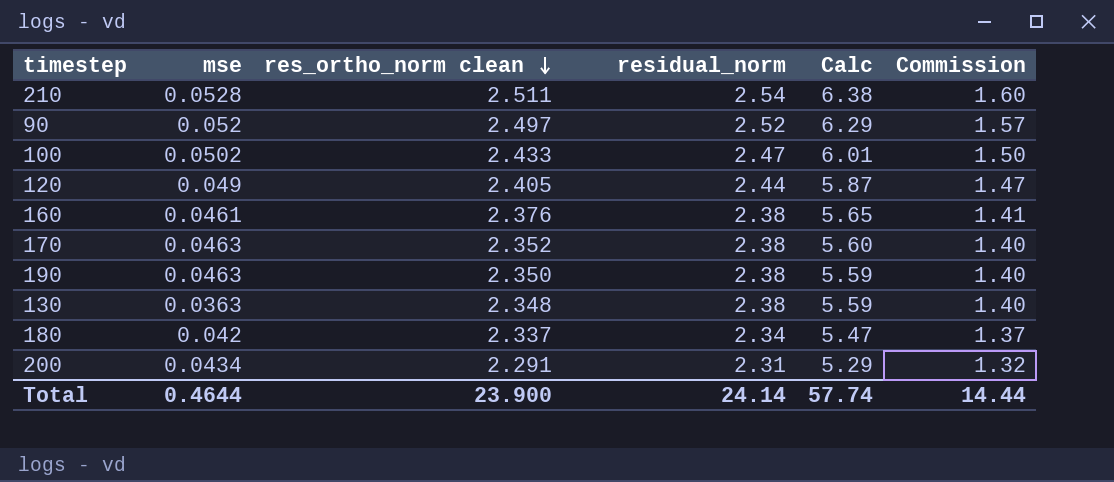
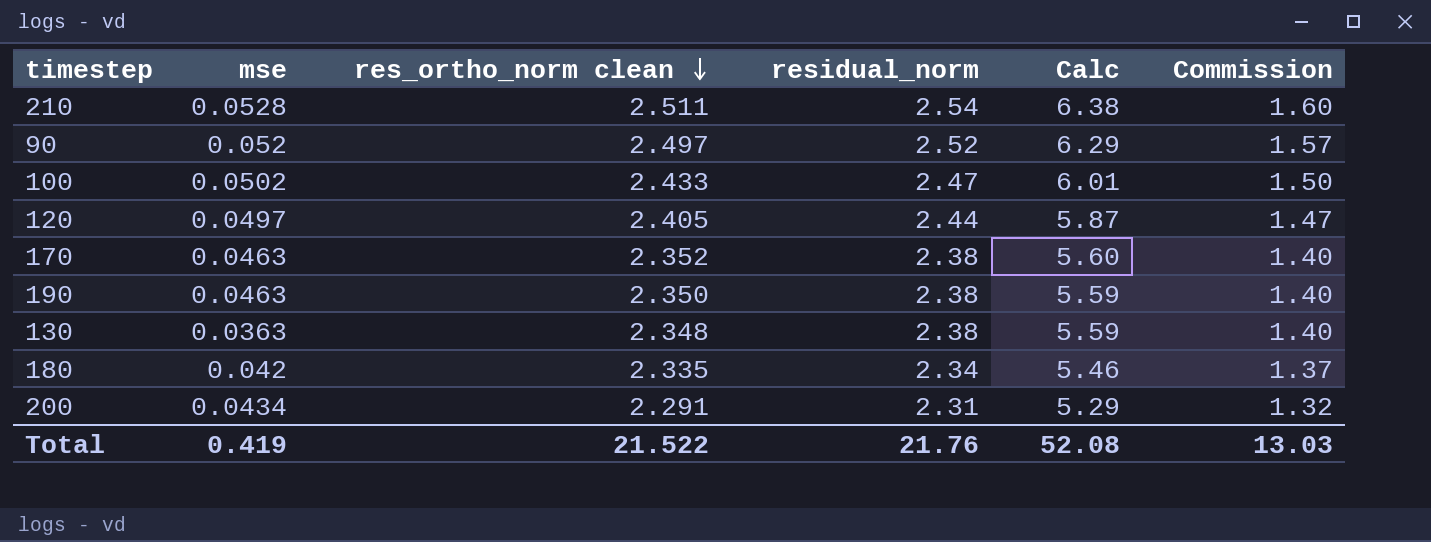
row 160: 0.0461 | 2.376 | 2.38 | 5.65 | 1.41 -> none
120 | mse: 0.049 -> 0.0497
180 | res_ortho_norm clean: 2.337 -> 2.335
180 | Calc: 5.47 -> 5.46
Total | mse: 0.4644 -> 0.419
Total | res_ortho_norm clean: 23.900 -> 21.522
Total | residual_norm: 24.14 -> 21.76
Total | Calc: 57.74 -> 52.08
Total | Commission: 14.44 -> 13.03

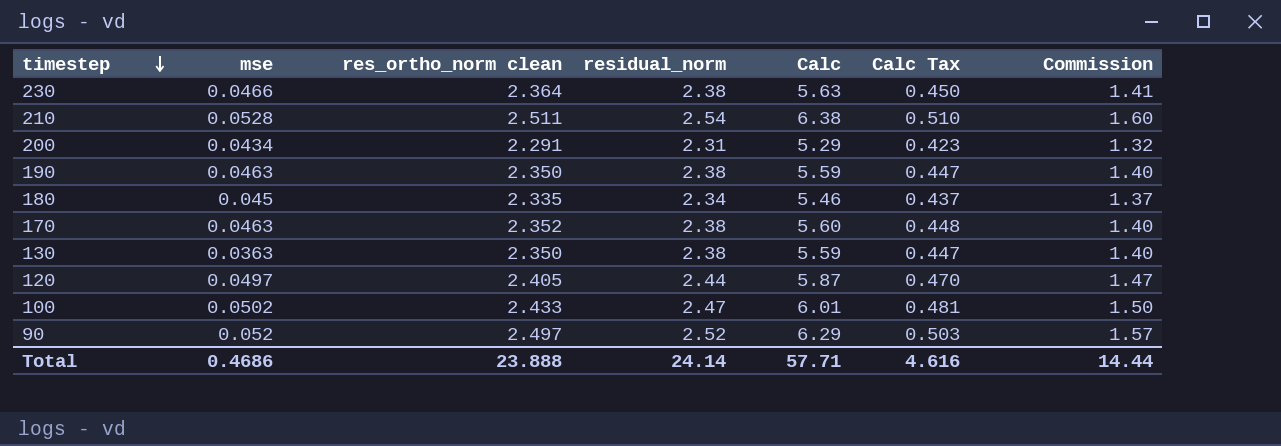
row order: res_ortho_norm clean descending -> timestep descending
column Calc Tax | formula: none -> [Calc] * 0.08
row 230: none -> 0.0466 | 2.364 | 2.38 | 5.63 | 0.450 | 1.41
180 | mse: 0.042 -> 0.045
130 | res_ortho_norm clean: 2.348 -> 2.350
Total | mse: 0.419 -> 0.4686
Total | res_ortho_norm clean: 21.522 -> 23.888
Total | residual_norm: 21.76 -> 24.14
Total | Calc: 52.08 -> 57.71
Total | Commission: 13.03 -> 14.44

